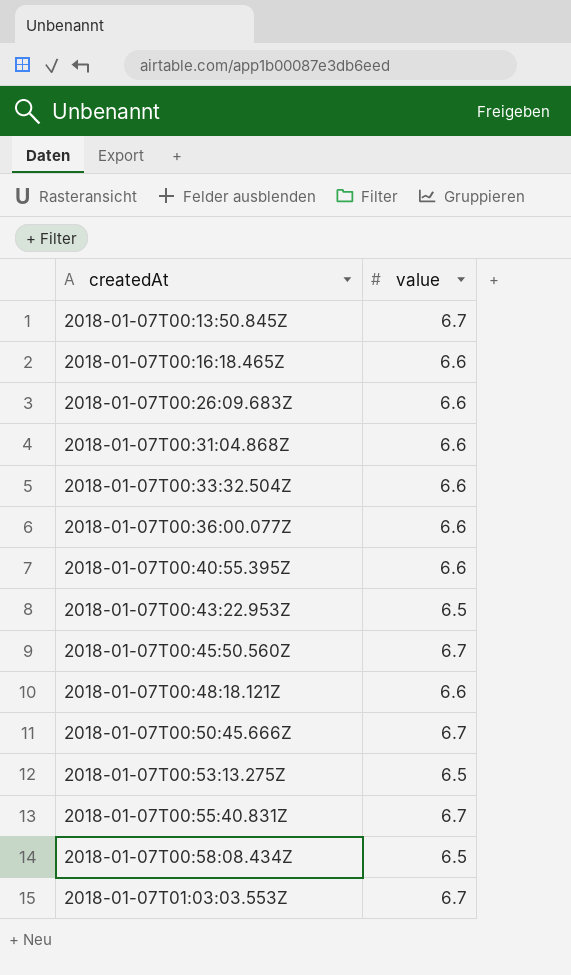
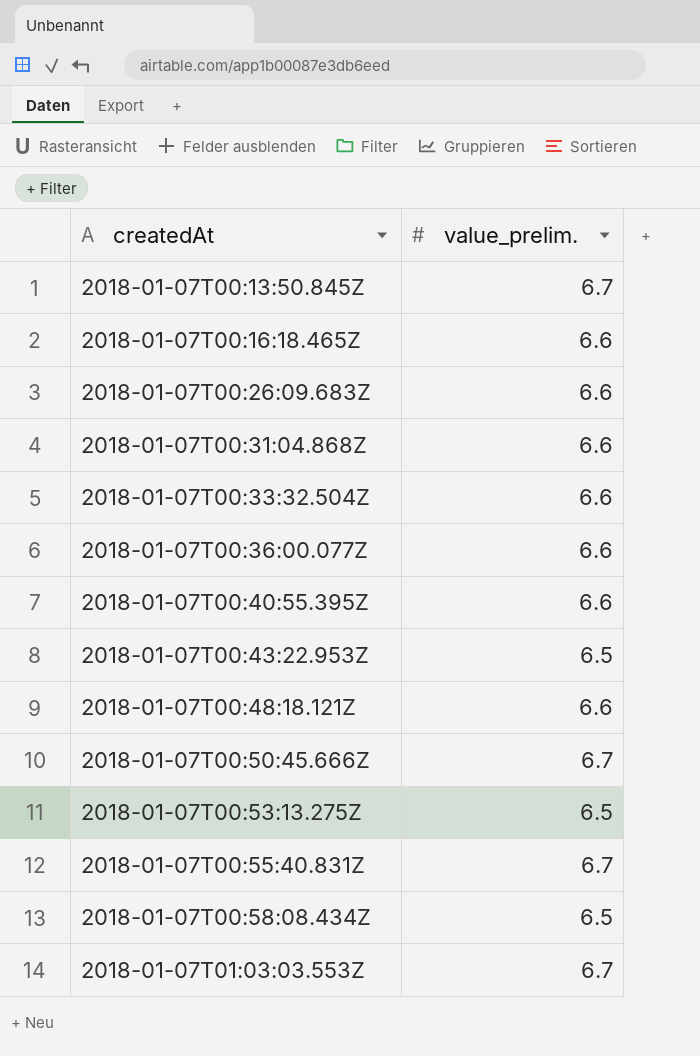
column name: value -> value_prelim.
row 2018-01-07T00:45:50.560Z: 6.7 -> none

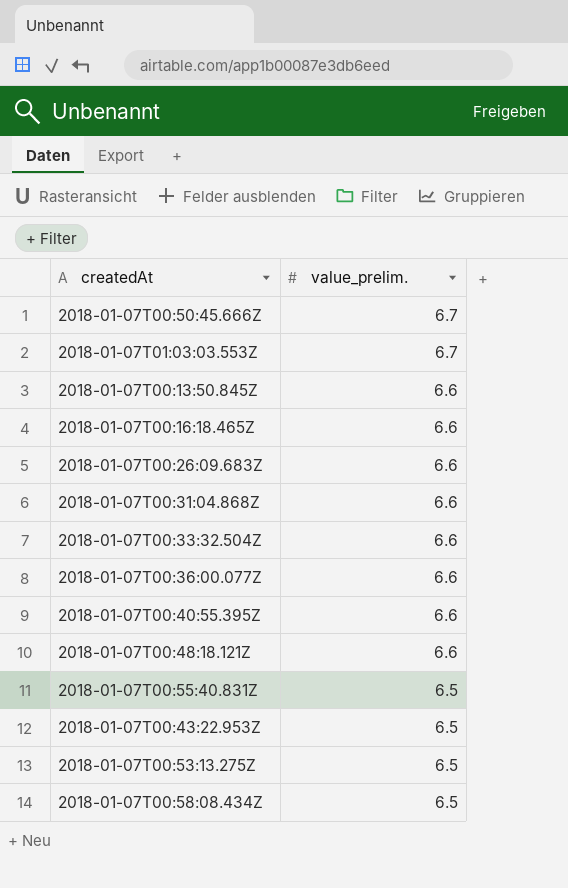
row order: createdAt ascending -> value_prelim. descending
2018-01-07T00:13:50.845Z | value_prelim.: 6.7 -> 6.6
2018-01-07T00:55:40.831Z | value_prelim.: 6.7 -> 6.5

